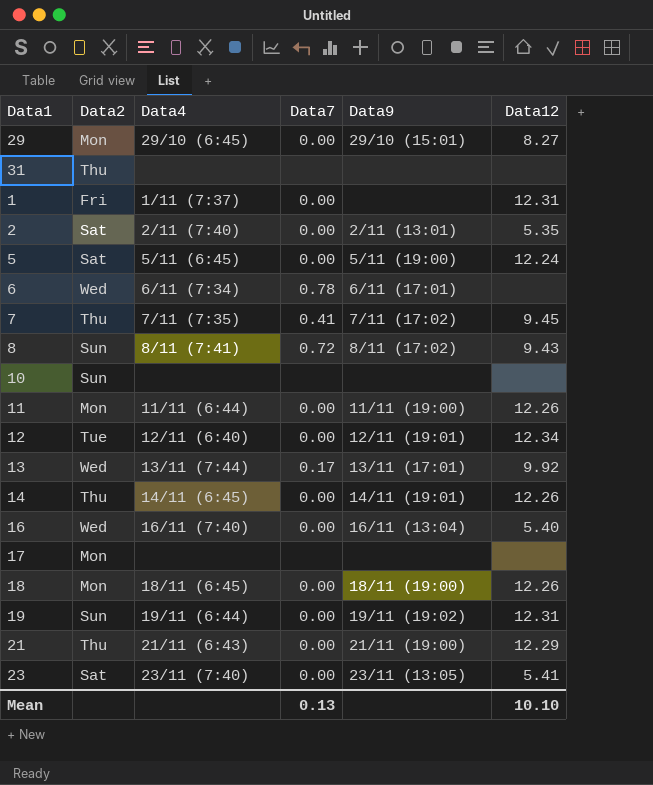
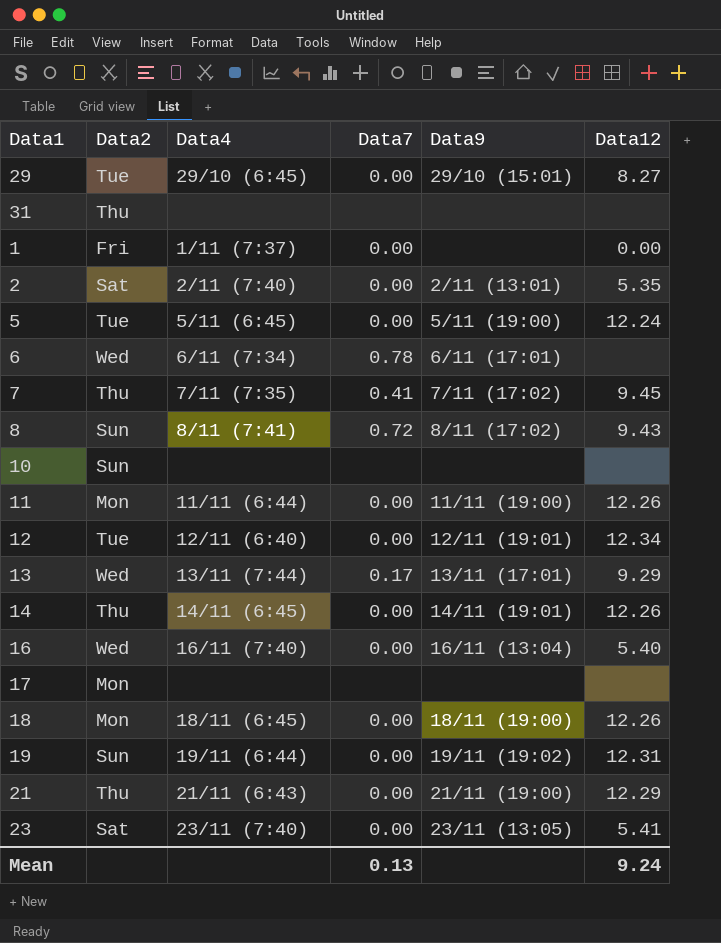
29 | Data2: Mon -> Tue
1 | Data12: 12.31 -> 0.00
5 | Data2: Sat -> Tue
13 | Data12: 9.92 -> 9.29
Mean | Data12: 10.10 -> 9.24

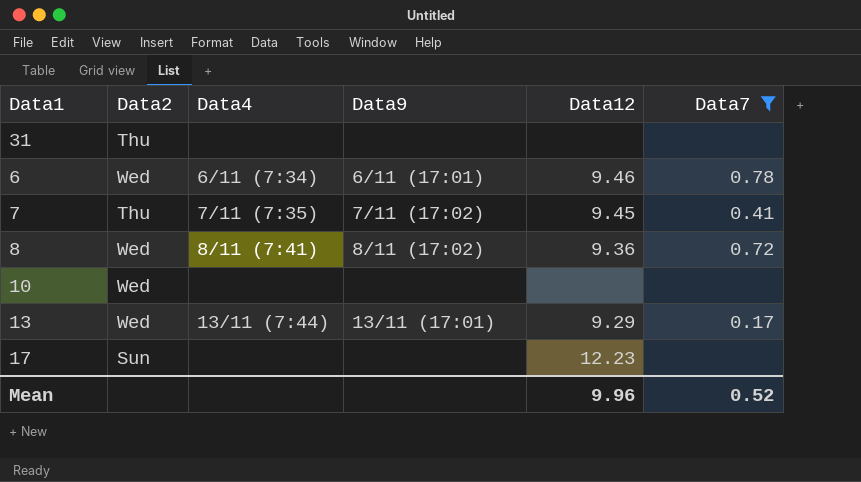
filter: none -> Data7 != 0.00
column Data7 | position: 4 -> 6
6 | Data12: none -> 9.46
8 | Data2: Sun -> Wed
8 | Data12: 9.43 -> 9.36
10 | Data2: Sun -> Wed
17 | Data2: Mon -> Sun
17 | Data12: none -> 12.23
Mean | Data12: 9.24 -> 9.96
Mean | Data7: 0.13 -> 0.52

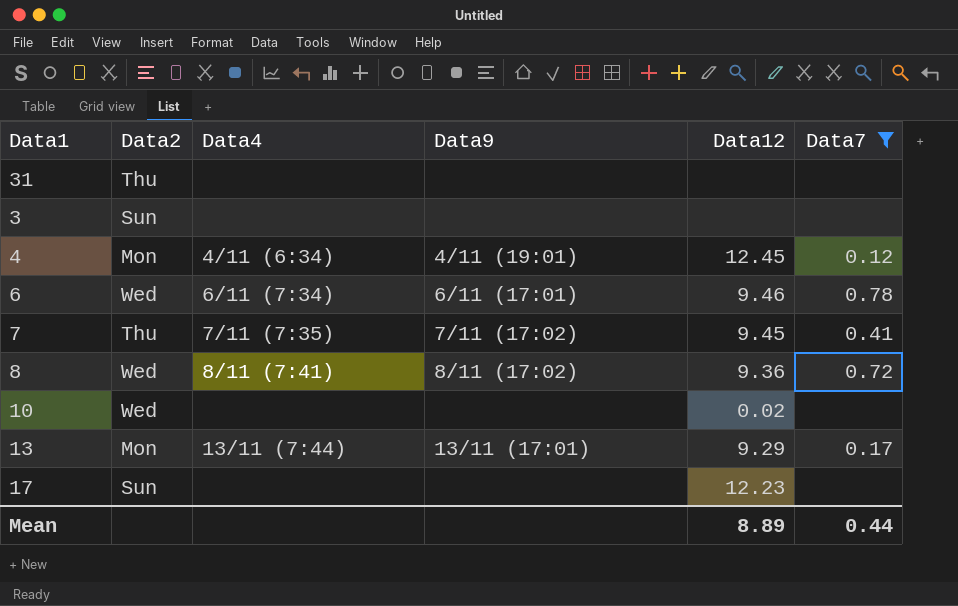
row 3: none -> Sun | none | none | none | none
row 4: none -> Mon | 4/11 (6:34) | 4/11 (19:01) | 12.45 | 0.12
10 | Data12: none -> 0.02
13 | Data2: Wed -> Mon
Mean | Data12: 9.96 -> 8.89
Mean | Data7: 0.52 -> 0.44

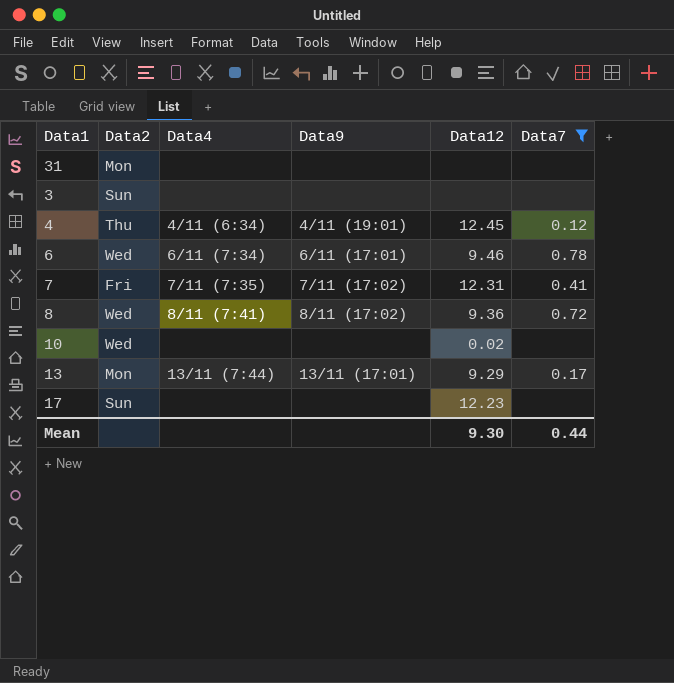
31 | Data2: Thu -> Mon
4 | Data2: Mon -> Thu
7 | Data2: Thu -> Fri
7 | Data12: 9.45 -> 12.31
Mean | Data12: 8.89 -> 9.30

